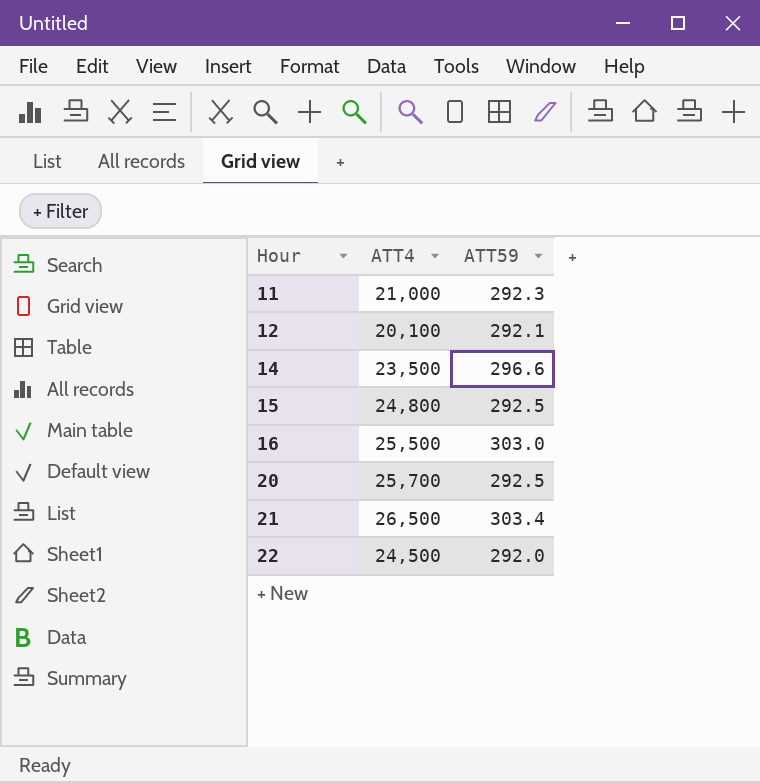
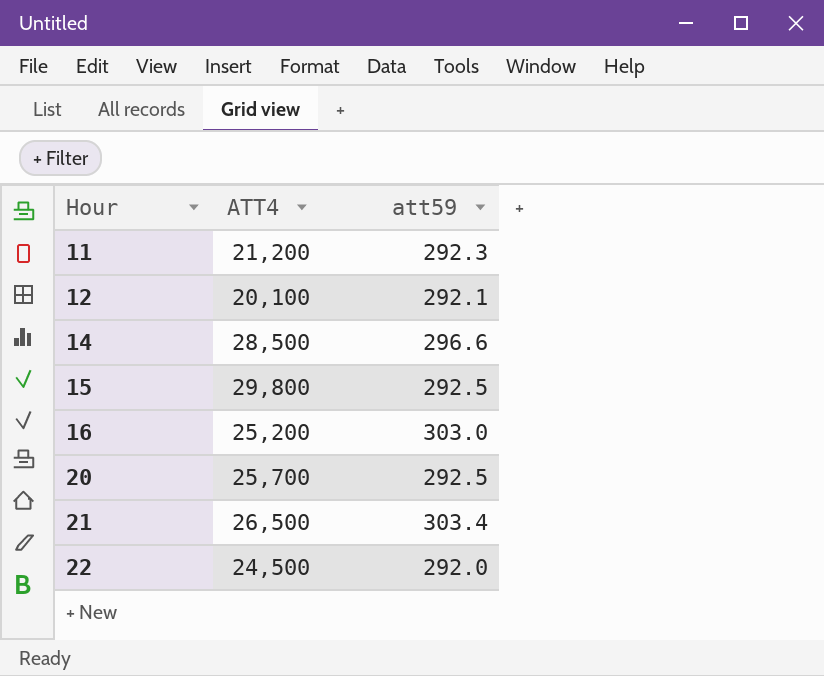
column name: ATT59 -> att59
11 | ATT4: 21,000 -> 21,200
14 | ATT4: 23,500 -> 28,500
15 | ATT4: 24,800 -> 29,800
16 | ATT4: 25,500 -> 25,200

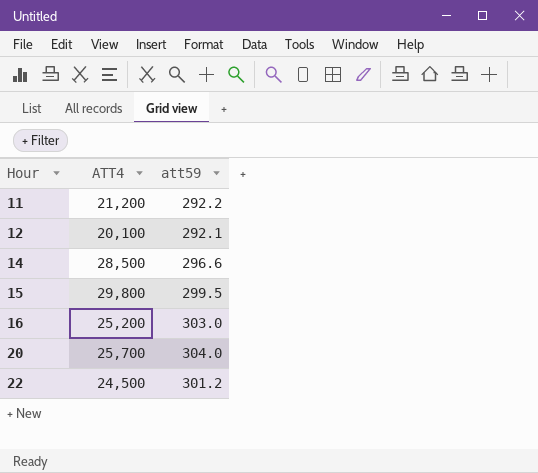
row 21: 26,500 | 303.4 -> none
11 | att59: 292.3 -> 292.2
15 | att59: 292.5 -> 299.5
20 | att59: 292.5 -> 304.0
22 | att59: 292.0 -> 301.2

